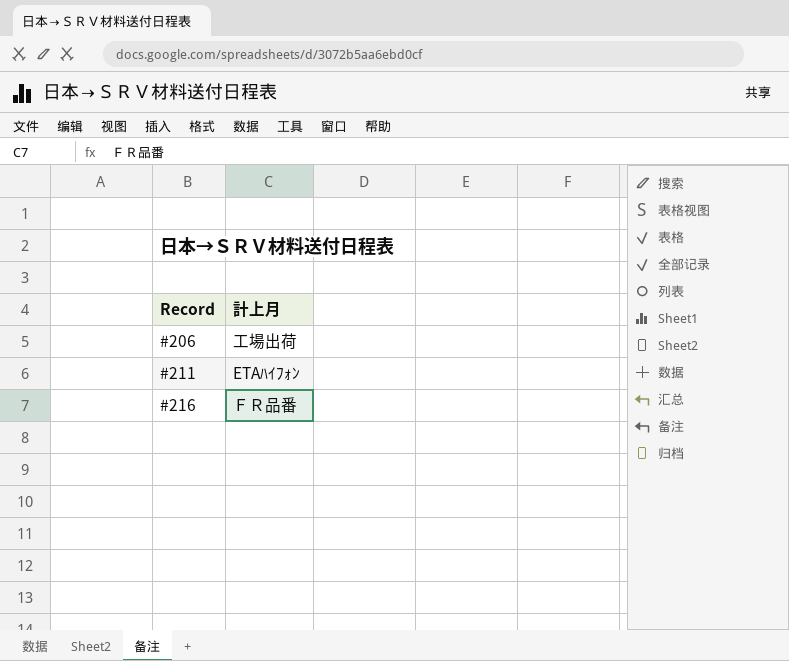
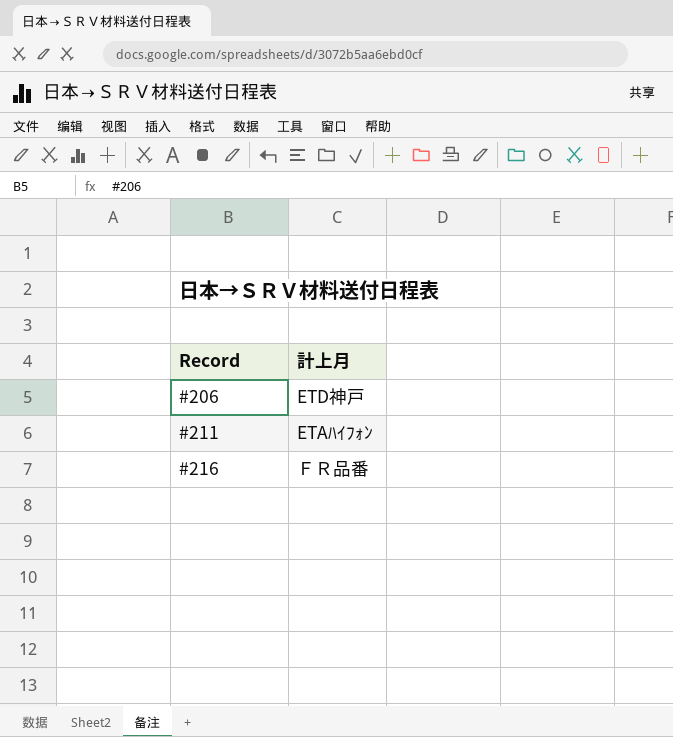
#206 | 計上月: 工場出荷 -> ETD神戸

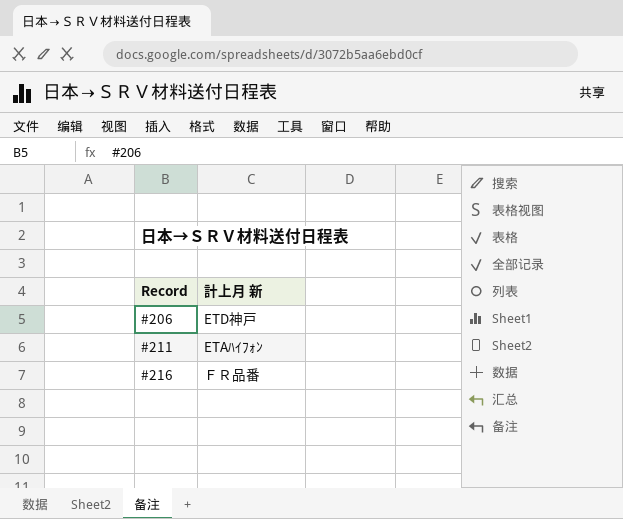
column name: 計上月 -> 計上月 新

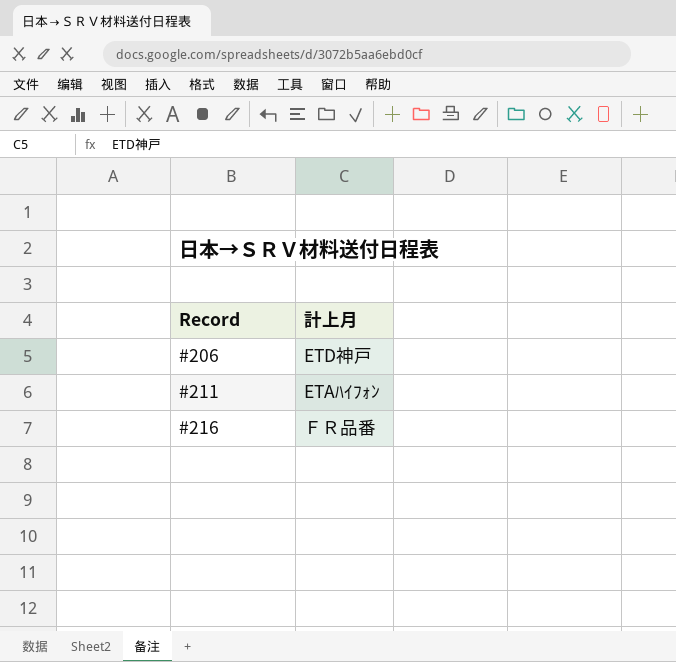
column name: 計上月 新 -> 計上月

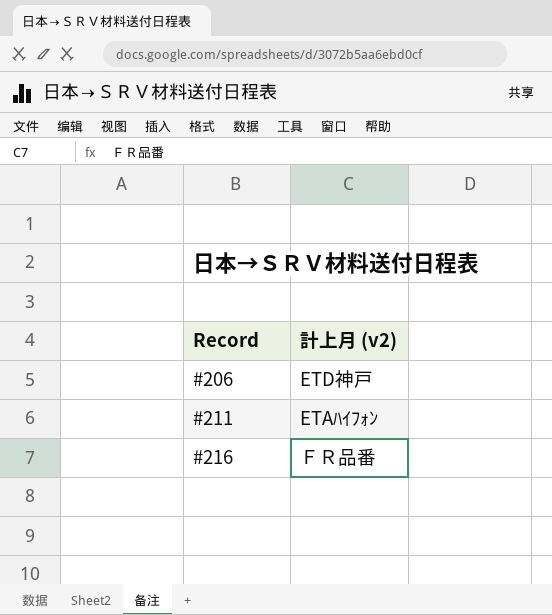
column name: 計上月 -> 計上月 (v2)

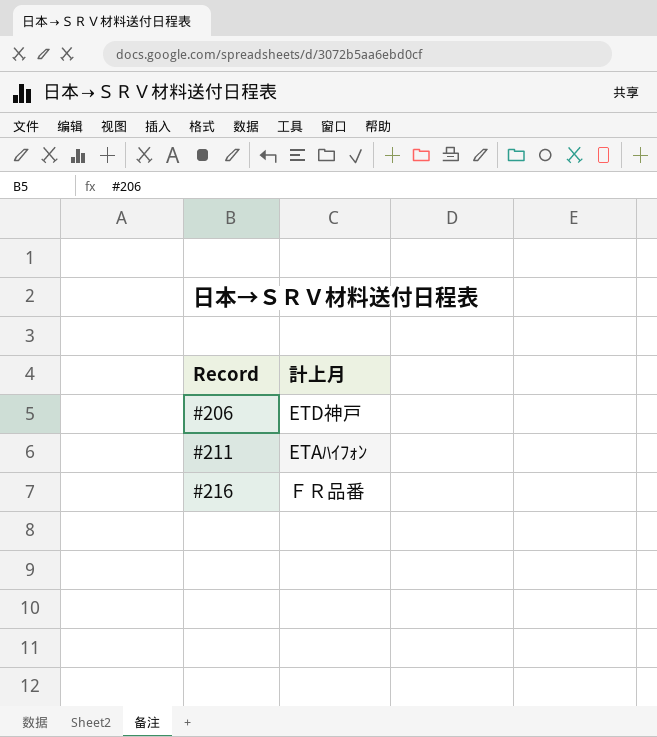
column name: 計上月 (v2) -> 計上月

